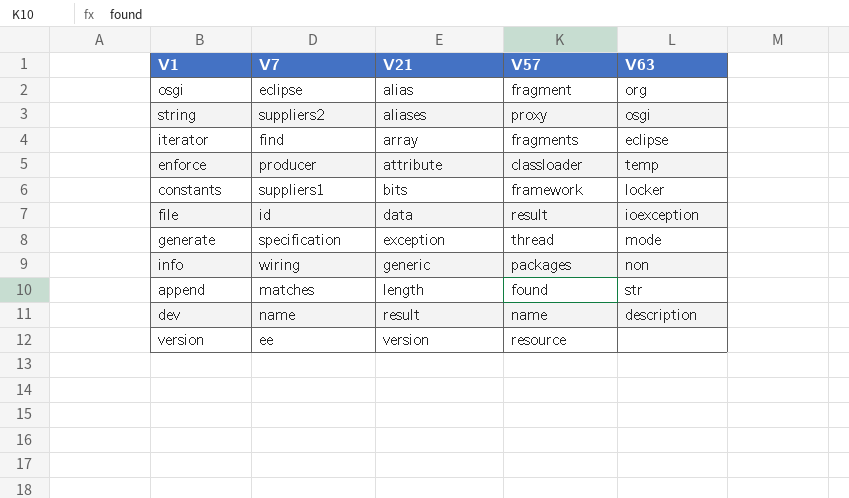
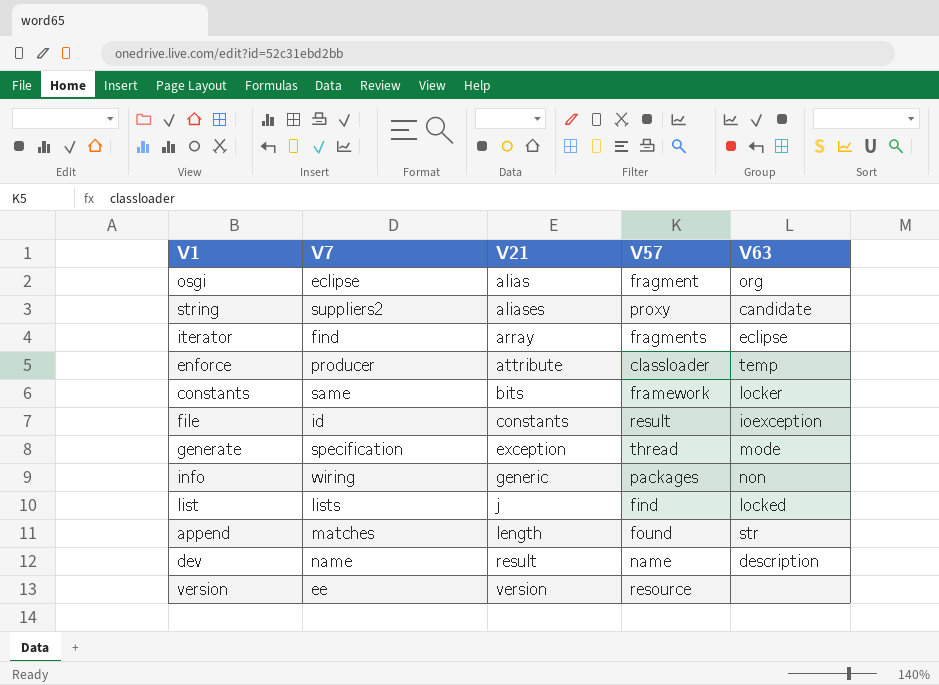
string | V63: osgi -> candidate
constants | V7: suppliers1 -> same
file | V21: data -> constants
row list: none -> lists | j | find | locked

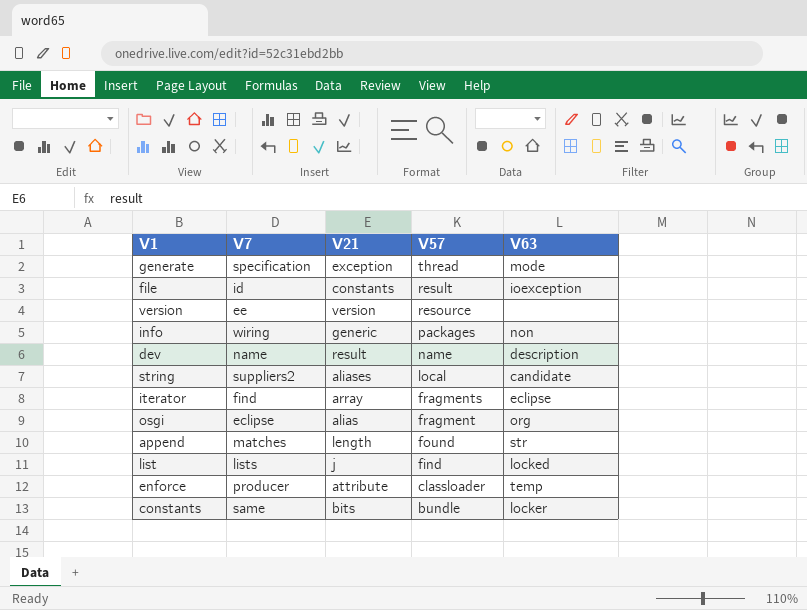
row order: V21 ascending -> V57 descending
string | V57: proxy -> local
constants | V57: framework -> bundle

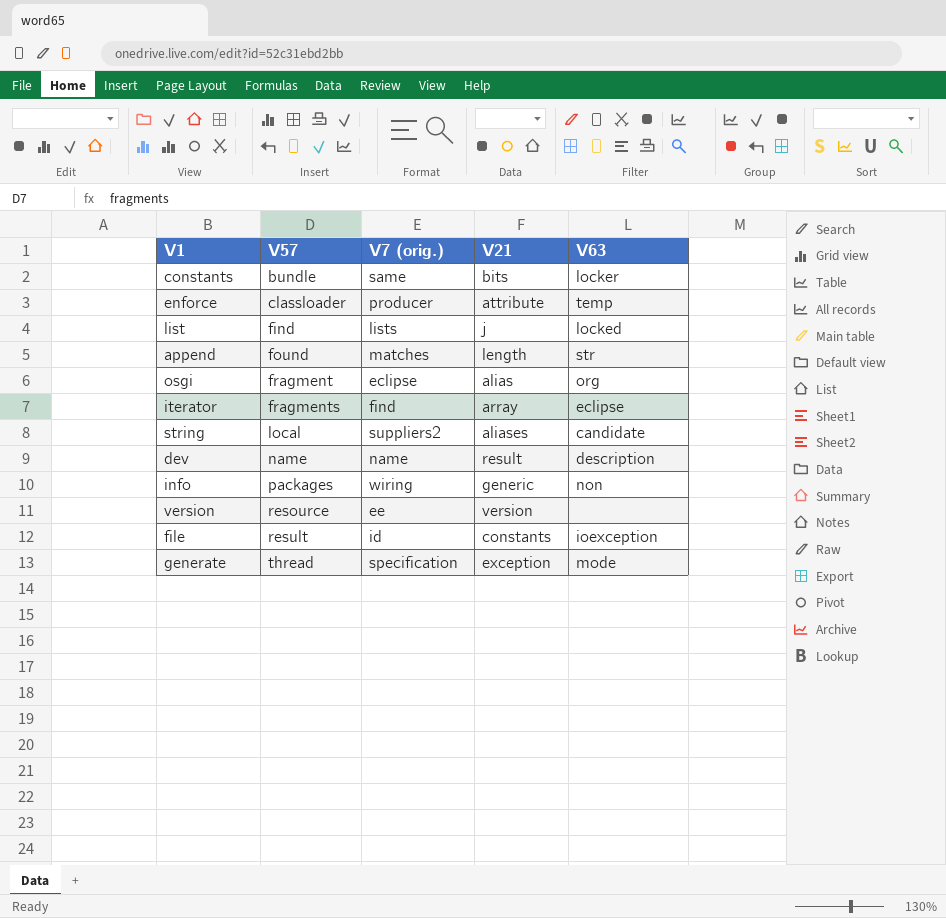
row order: V57 descending -> V57 ascending
column V57 | position: 4 -> 2
column name: V7 -> V7 (orig.)

